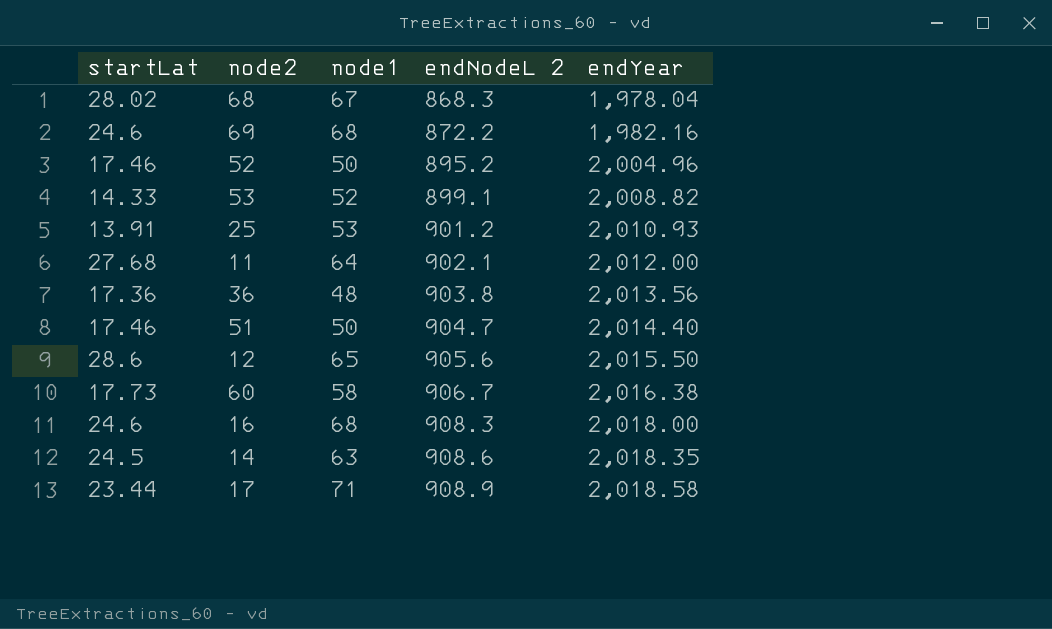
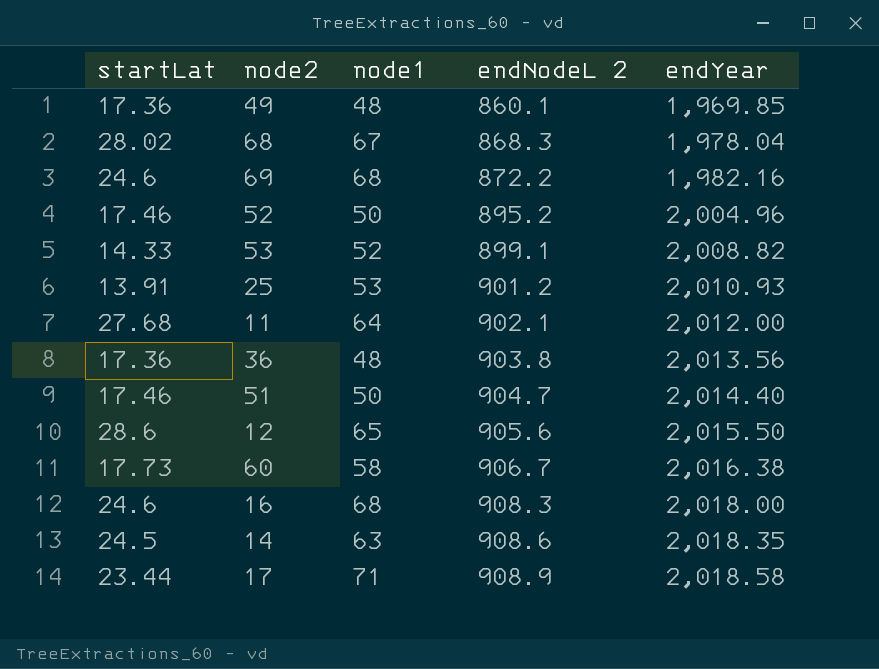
row 49: none -> 17.36 | 48 | 860.1 | 1,969.85

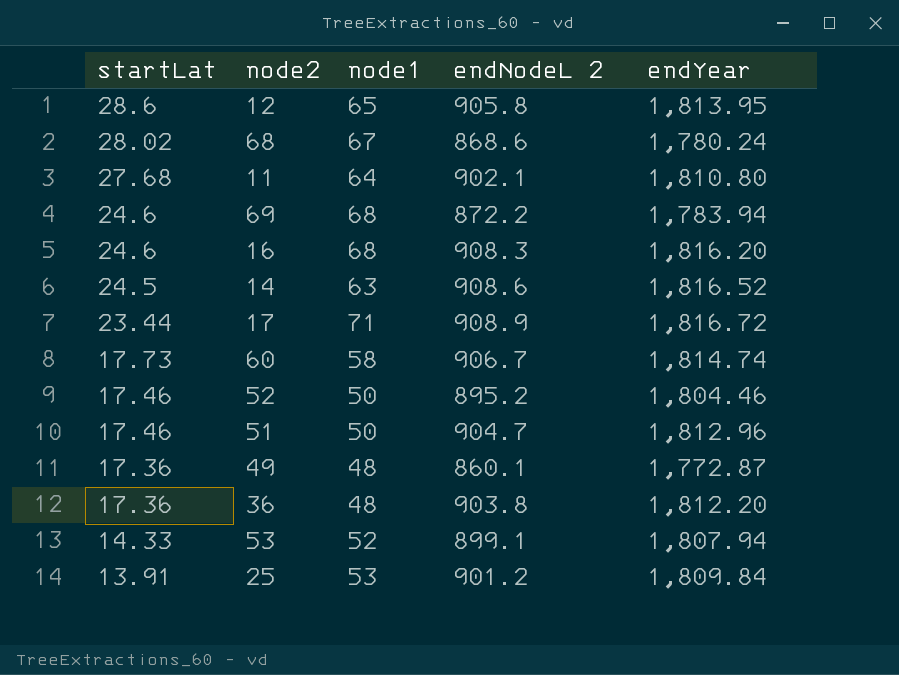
row order: endNodeL 2 ascending -> startLat descending
12 | endNodeL 2: 905.6 -> 905.8
12 | endYear: 2,015.50 -> 1,813.95
68 | endNodeL 2: 868.3 -> 868.6
68 | endYear: 1,978.04 -> 1,780.24
11 | endYear: 2,012.00 -> 1,810.80
69 | endYear: 1,982.16 -> 1,783.94
16 | endYear: 2,018.00 -> 1,816.20
14 | endYear: 2,018.35 -> 1,816.52
17 | endYear: 2,018.58 -> 1,816.72
60 | endYear: 2,016.38 -> 1,814.74
52 | endYear: 2,004.96 -> 1,804.46
51 | endYear: 2,014.40 -> 1,812.96
49 | endYear: 1,969.85 -> 1,772.87
36 | endYear: 2,013.56 -> 1,812.20
53 | endYear: 2,008.82 -> 1,807.94
25 | endYear: 2,010.93 -> 1,809.84

